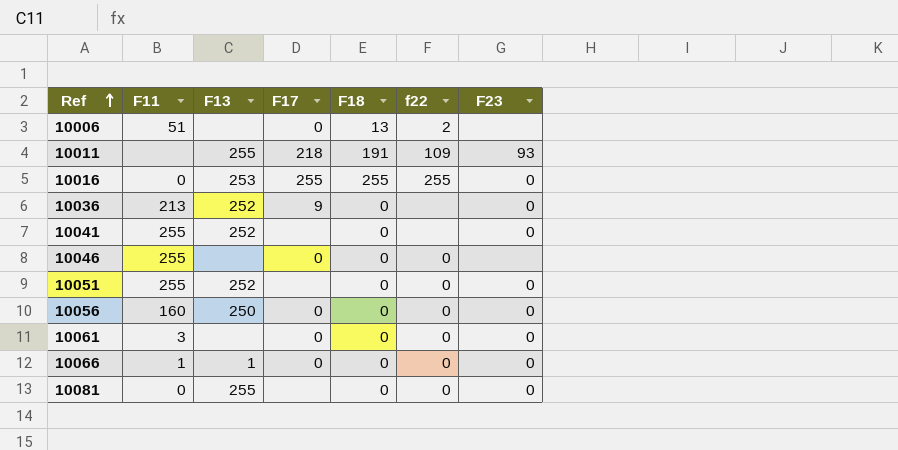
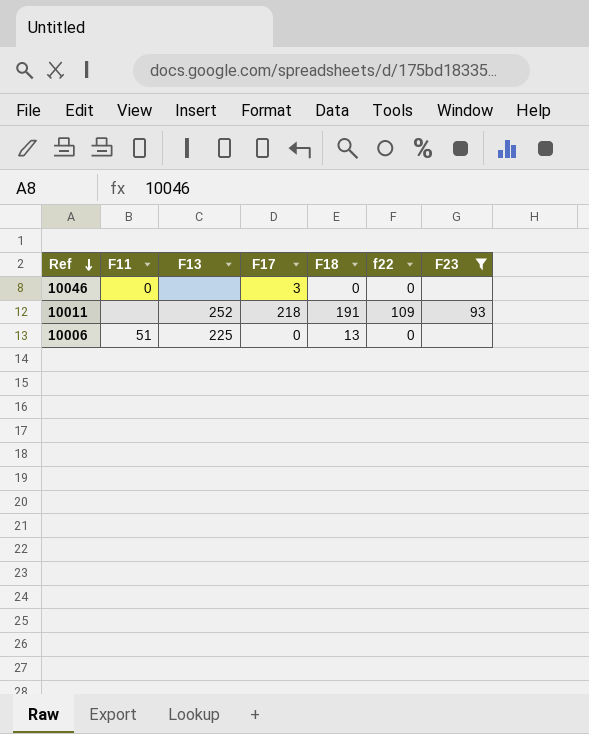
filter: none -> F23 != 0
row order: Ref ascending -> Ref descending
10046 | F11: 255 -> 0
10046 | F17: 0 -> 3
10011 | F13: 255 -> 252
10006 | F13: none -> 225
10006 | f22: 2 -> 0

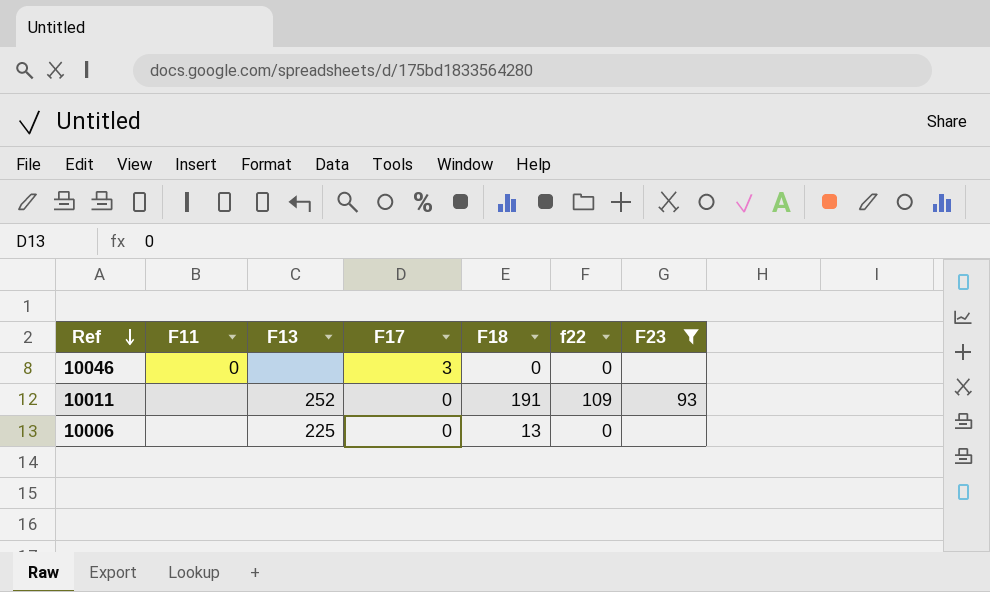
10011 | F17: 218 -> 0
10006 | F11: 51 -> none

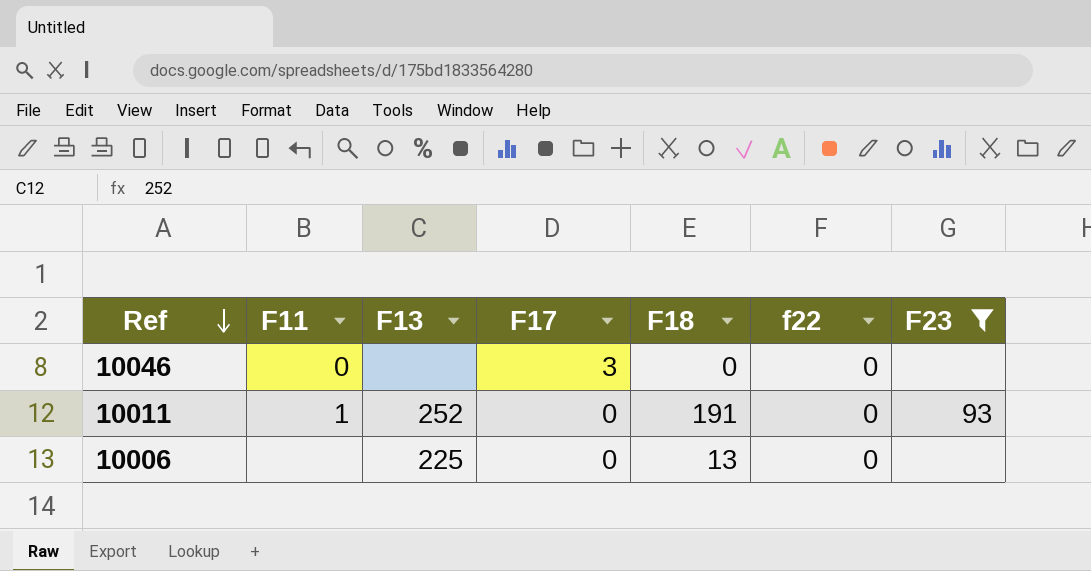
10011 | F11: none -> 1
10011 | f22: 109 -> 0

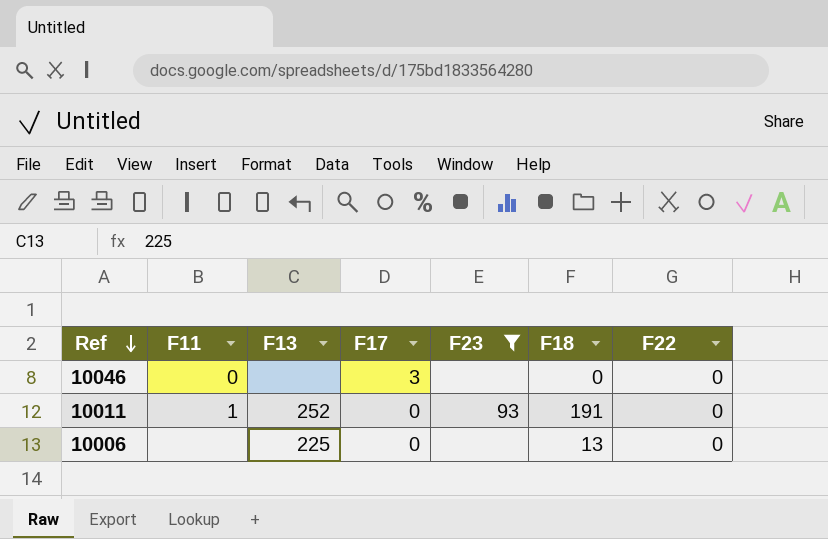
column F23 | position: 7 -> 5
column name: f22 -> F22

